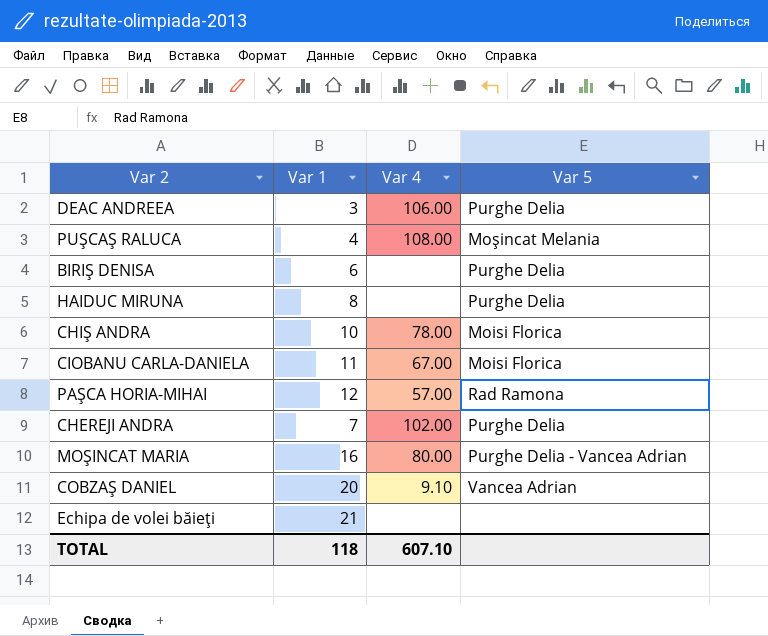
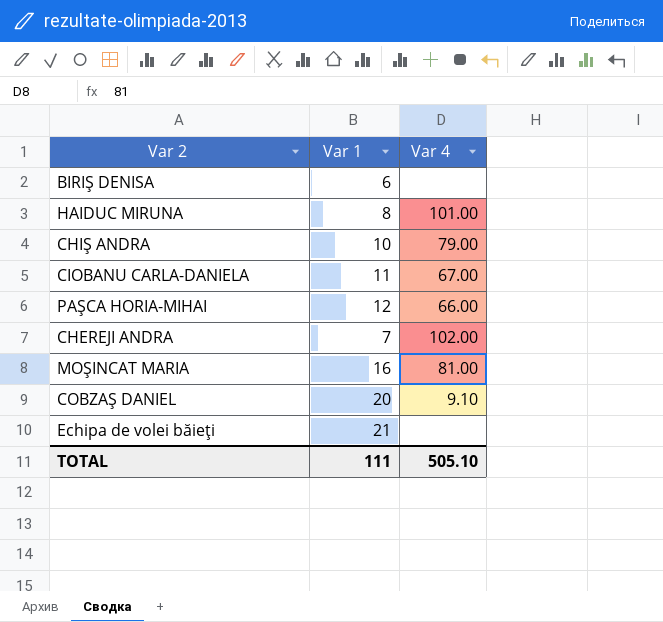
column Var 5 | position: 4 -> none
row DEAC ANDREEA: 3 | 106.00 | Purghe Delia -> none
row PUŞCAŞ RALUCA: 4 | 108.00 | Moşincat Melania -> none
HAIDUC MIRUNA | Var 4: none -> 101.00
CHIŞ ANDRA | Var 4: 78.00 -> 79.00
PAŞCA HORIA-MIHAI | Var 4: 57.00 -> 66.00
MOŞINCAT MARIA | Var 4: 80.00 -> 81.00
TOTAL | Var 1: 118 -> 111
TOTAL | Var 4: 607.10 -> 505.10

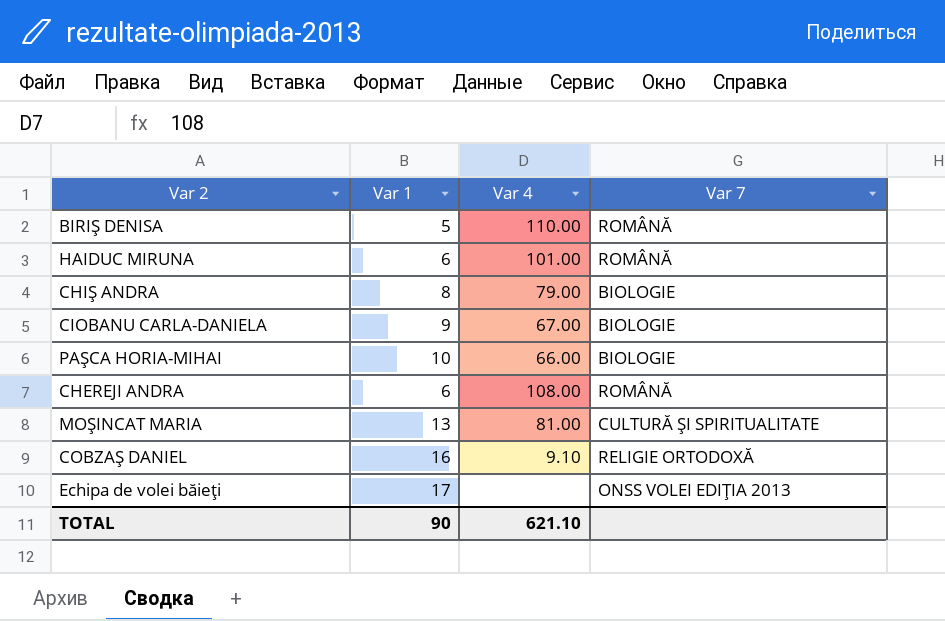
column Var 7 | position: none -> 4
BIRIŞ DENISA | Var 1: 6 -> 5
BIRIŞ DENISA | Var 4: none -> 110.00
HAIDUC MIRUNA | Var 1: 8 -> 6
CHIŞ ANDRA | Var 1: 10 -> 8
CIOBANU CARLA-DANIELA | Var 1: 11 -> 9
PAŞCA HORIA-MIHAI | Var 1: 12 -> 10
CHEREJI ANDRA | Var 1: 7 -> 6
CHEREJI ANDRA | Var 4: 102.00 -> 108.00
MOŞINCAT MARIA | Var 1: 16 -> 13
COBZAŞ DANIEL | Var 1: 20 -> 16
Echipa de volei băieţi | Var 1: 21 -> 17
TOTAL | Var 1: 111 -> 90
TOTAL | Var 4: 505.10 -> 621.10

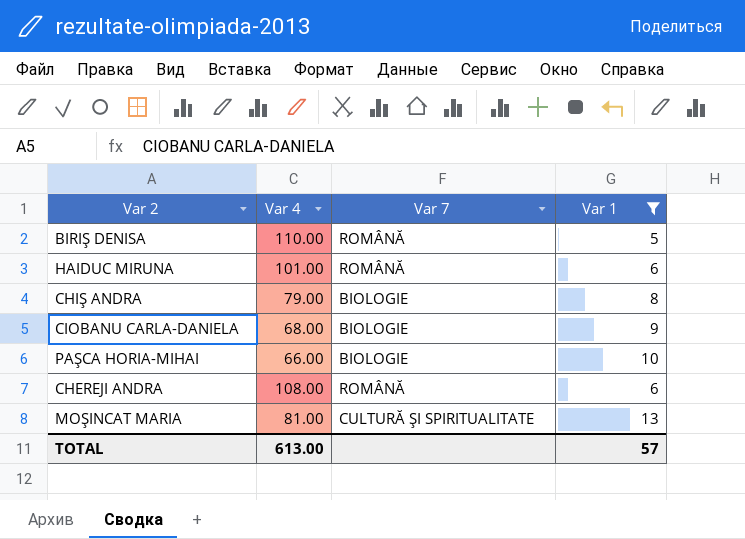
filter: none -> Var 1 <= 13
column Var 1 | position: 2 -> 4
CIOBANU CARLA-DANIELA | Var 4: 67.00 -> 68.00
TOTAL | Var 4: 621.10 -> 613.00
TOTAL | Var 1: 90 -> 57

